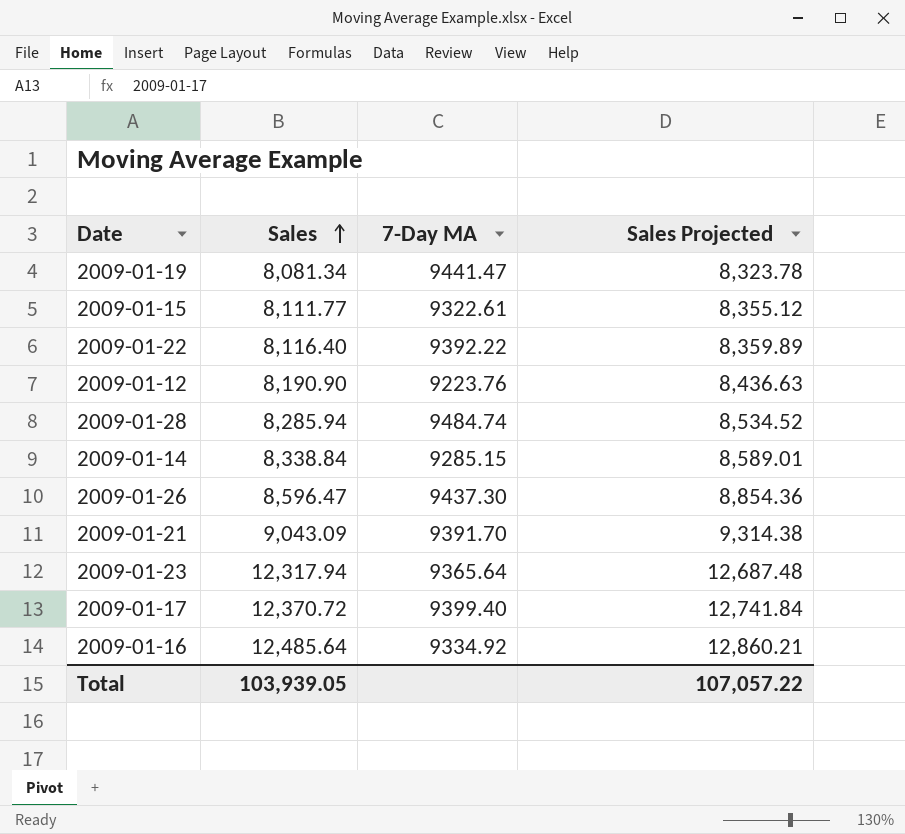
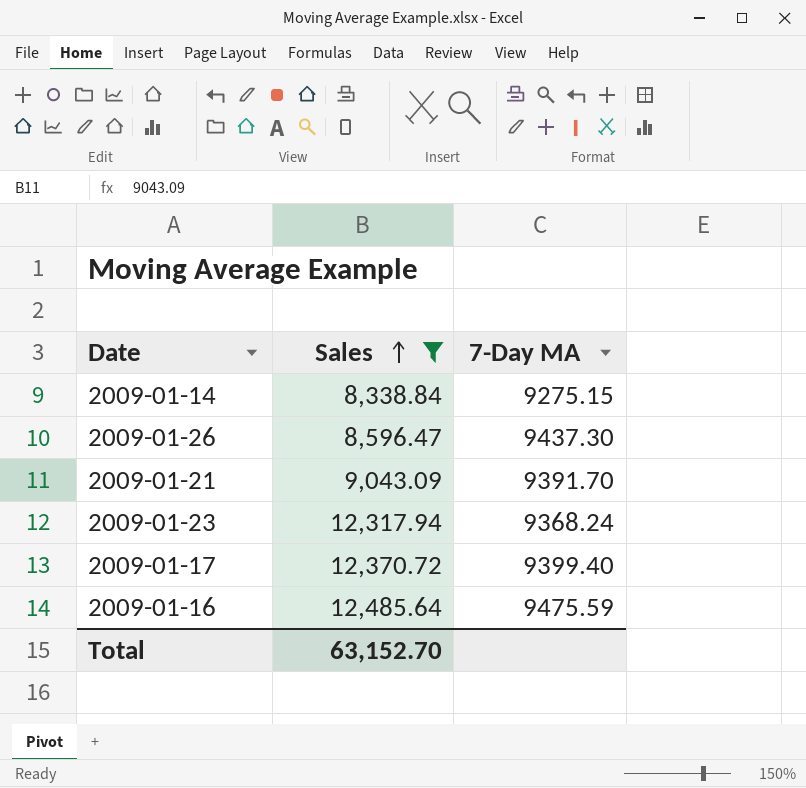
filter: none -> Sales >= 8,338.84
column Sales Projected | formula: [Sales] * 1.03 -> none
2009-01-14 | 7-Day MA: 9285.15 -> 9275.15
2009-01-23 | 7-Day MA: 9365.64 -> 9368.24
2009-01-16 | 7-Day MA: 9334.92 -> 9475.59
Total | Sales: 103,939.05 -> 63,152.70

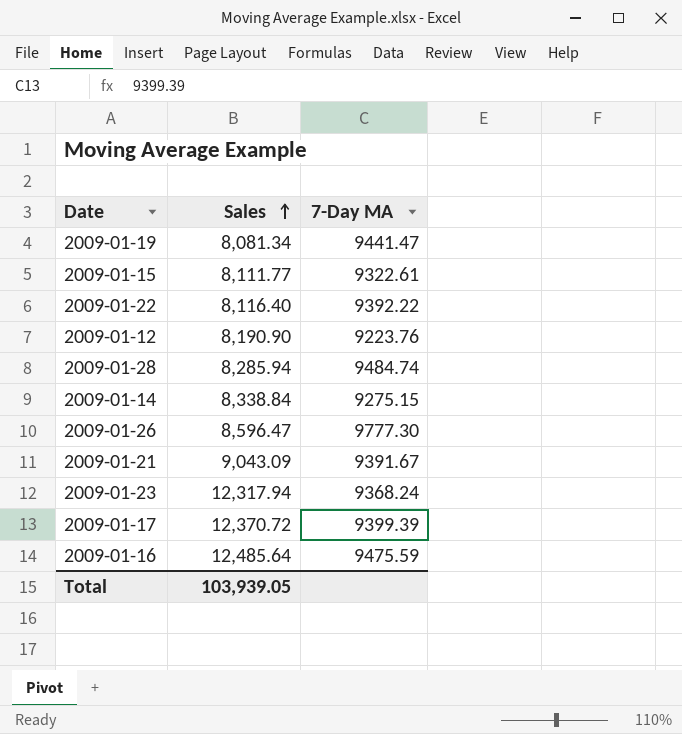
filter: Sales >= 8,338.84 -> none
2009-01-26 | 7-Day MA: 9437.30 -> 9777.30
2009-01-21 | 7-Day MA: 9391.70 -> 9391.67
2009-01-17 | 7-Day MA: 9399.40 -> 9399.39
Total | Sales: 63,152.70 -> 103,939.05

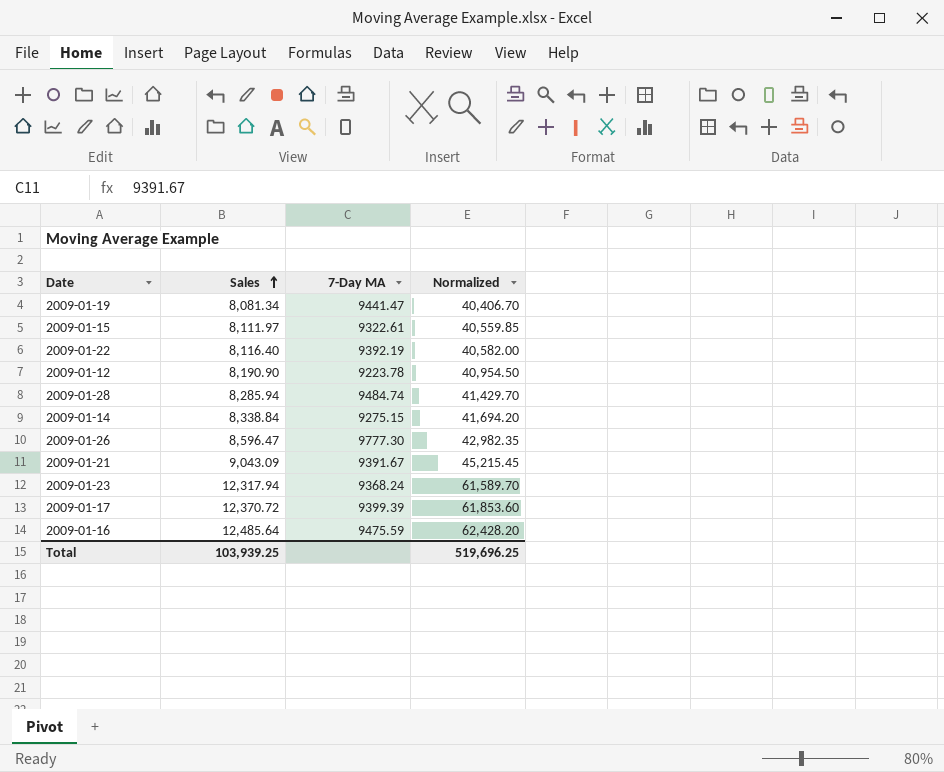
column Normalized | formula: none -> [Sales] * 5
2009-01-15 | Sales: 8,111.77 -> 8,111.97
2009-01-22 | 7-Day MA: 9392.22 -> 9392.19
2009-01-12 | 7-Day MA: 9223.76 -> 9223.78
Total | Sales: 103,939.05 -> 103,939.25

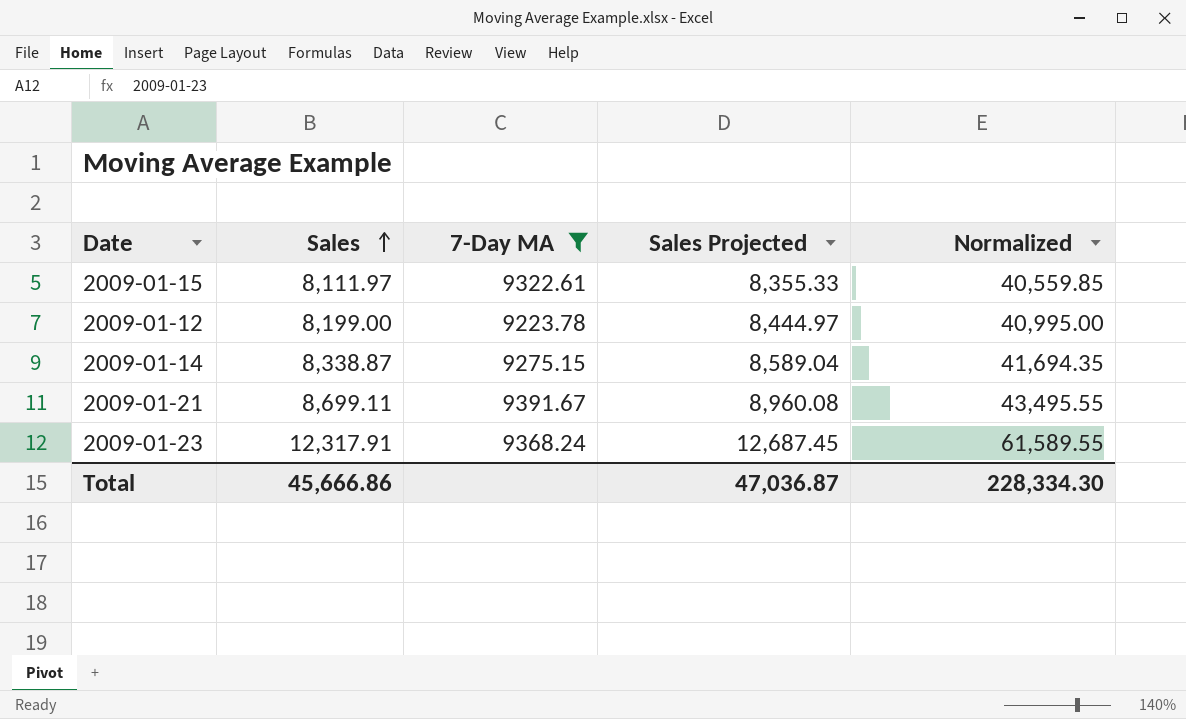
filter: none -> 7-Day MA <= 9391.67
column Sales Projected | formula: none -> [Sales] * 1.03
2009-01-12 | Sales: 8,190.90 -> 8,199.00
2009-01-12 | Normalized: 40,954.50 -> 40,995.00
2009-01-14 | Sales: 8,338.84 -> 8,338.87
2009-01-14 | Normalized: 41,694.20 -> 41,694.35
2009-01-21 | Sales: 9,043.09 -> 8,699.11
2009-01-21 | Normalized: 45,215.45 -> 43,495.55
2009-01-23 | Sales: 12,317.94 -> 12,317.91
2009-01-23 | Normalized: 61,589.70 -> 61,589.55
Total | Sales: 103,939.25 -> 45,666.86
Total | Normalized: 519,696.25 -> 228,334.30

